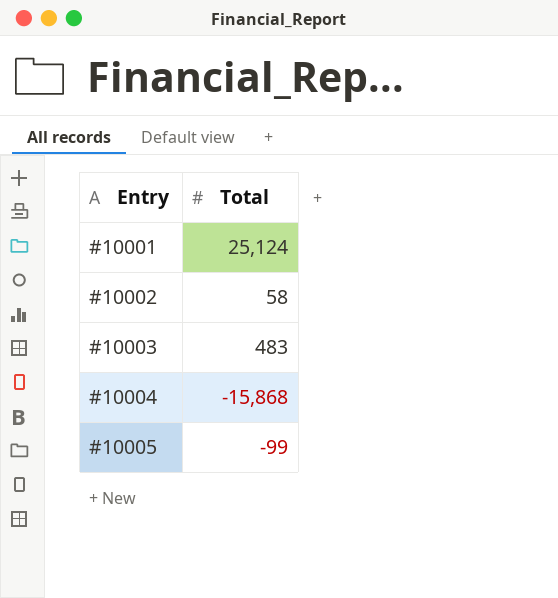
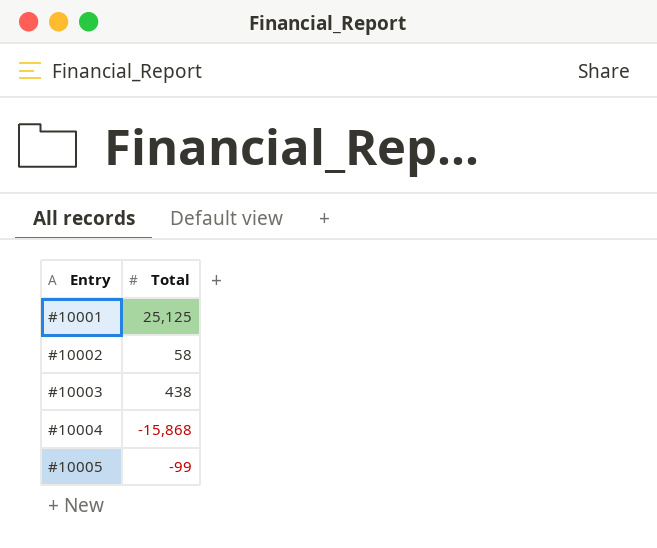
#10001 | Total: 25,124 -> 25,125
#10003 | Total: 483 -> 438

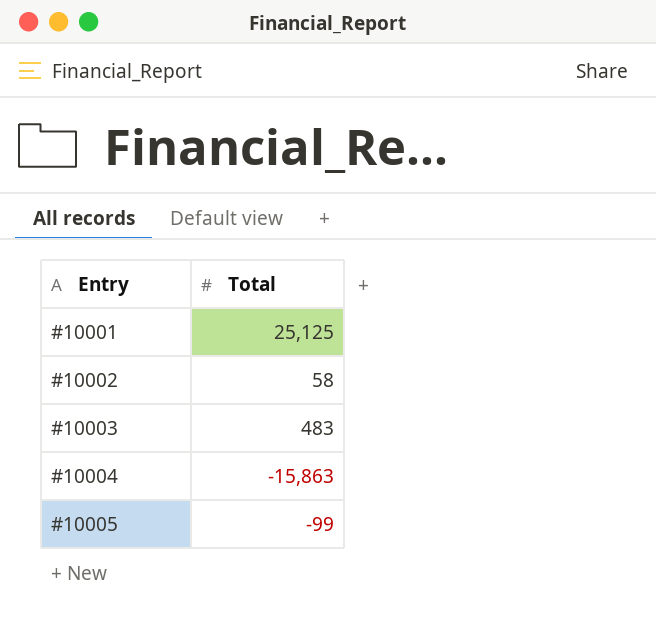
#10003 | Total: 438 -> 483
#10004 | Total: -15,868 -> -15,863

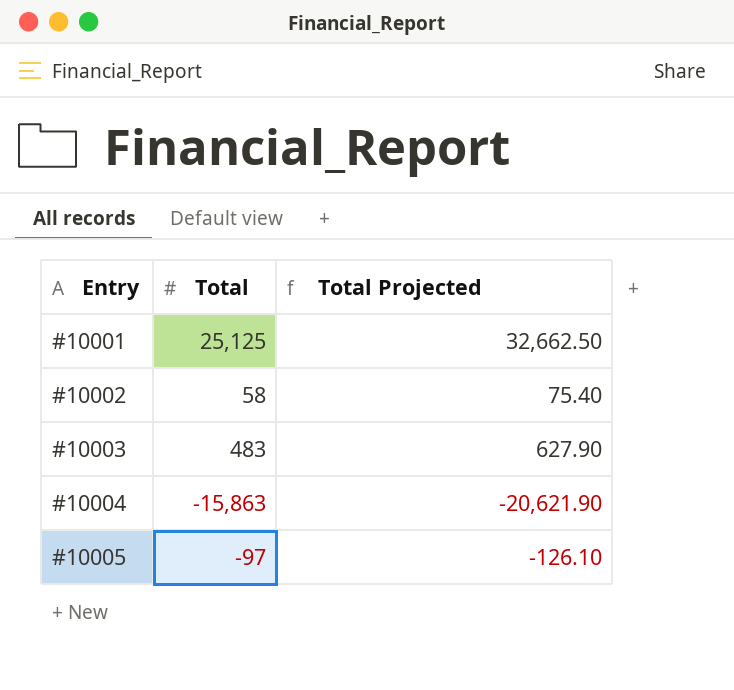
column Total Projected | formula: none -> [Total] * 1.3
#10005 | Total: -99 -> -97

